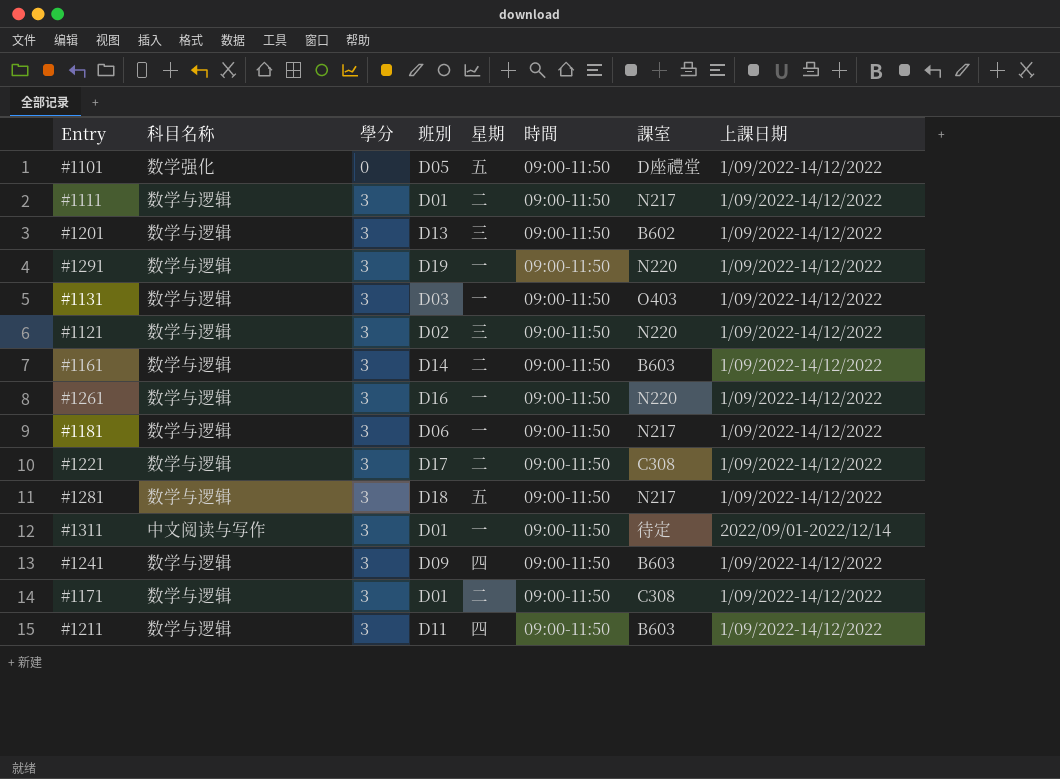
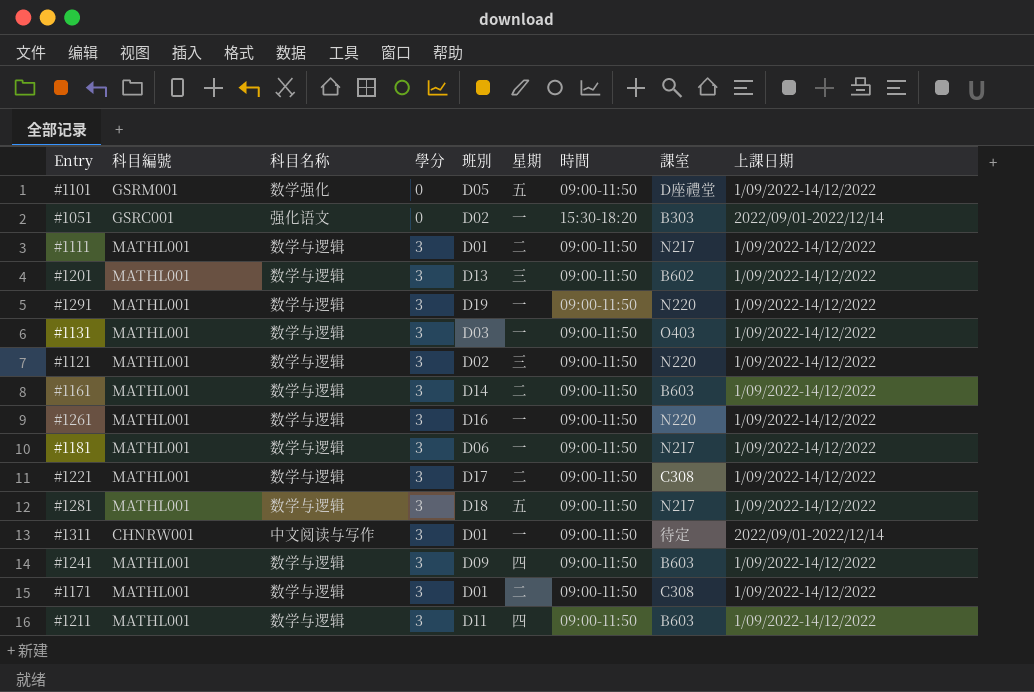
column 科目編號 | position: none -> 2
row #1051: none -> GSRC001 | 强化语文 | 0 | D02 | 一 | 15:30-18:20 | B303 | 2022/09/01-2022/12/14

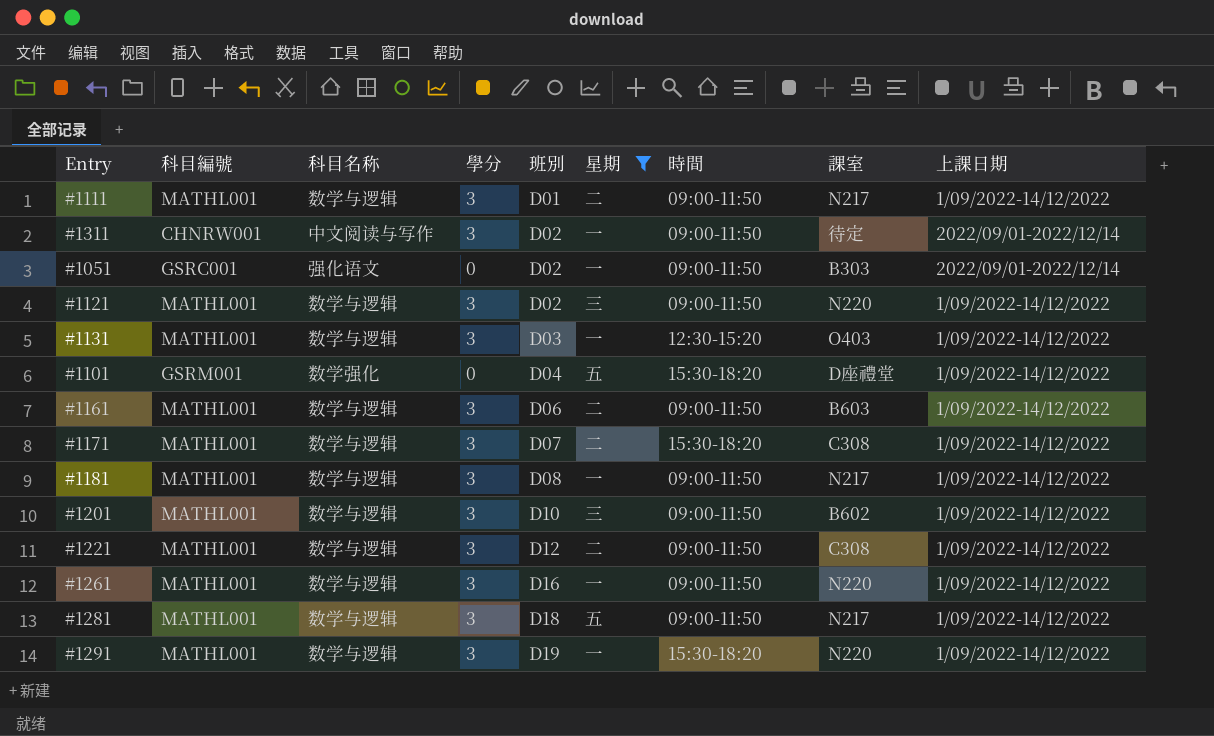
filter: none -> 星期 != 四
row order: 學分 ascending -> 班別 ascending
#1311 | 班別: D01 -> D02
#1051 | 時間: 15:30-18:20 -> 09:00-11:50
#1131 | 時間: 09:00-11:50 -> 12:30-15:20
#1101 | 班別: D05 -> D04
#1101 | 時間: 09:00-11:50 -> 15:30-18:20
#1161 | 班別: D14 -> D06
#1171 | 班別: D01 -> D07
#1171 | 時間: 09:00-11:50 -> 15:30-18:20
#1181 | 班別: D06 -> D08
#1201 | 班別: D13 -> D10
#1221 | 班別: D17 -> D12
#1291 | 時間: 09:00-11:50 -> 15:30-18:20

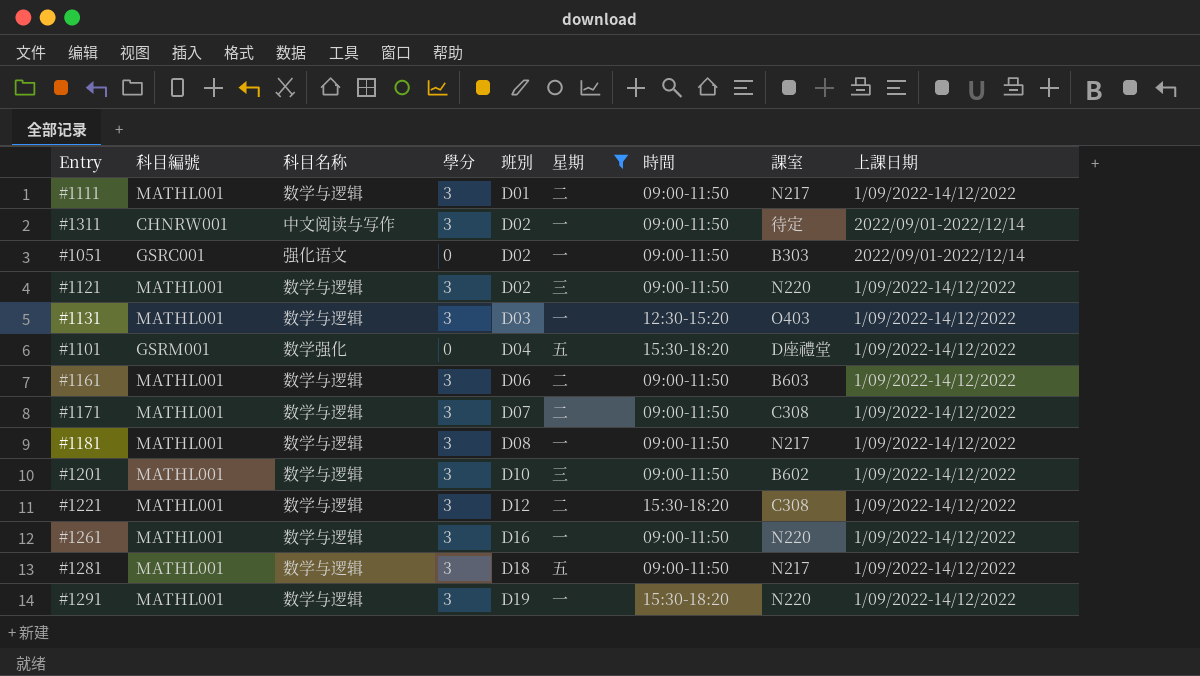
#1171 | 時間: 15:30-18:20 -> 09:00-11:50
#1221 | 時間: 09:00-11:50 -> 15:30-18:20

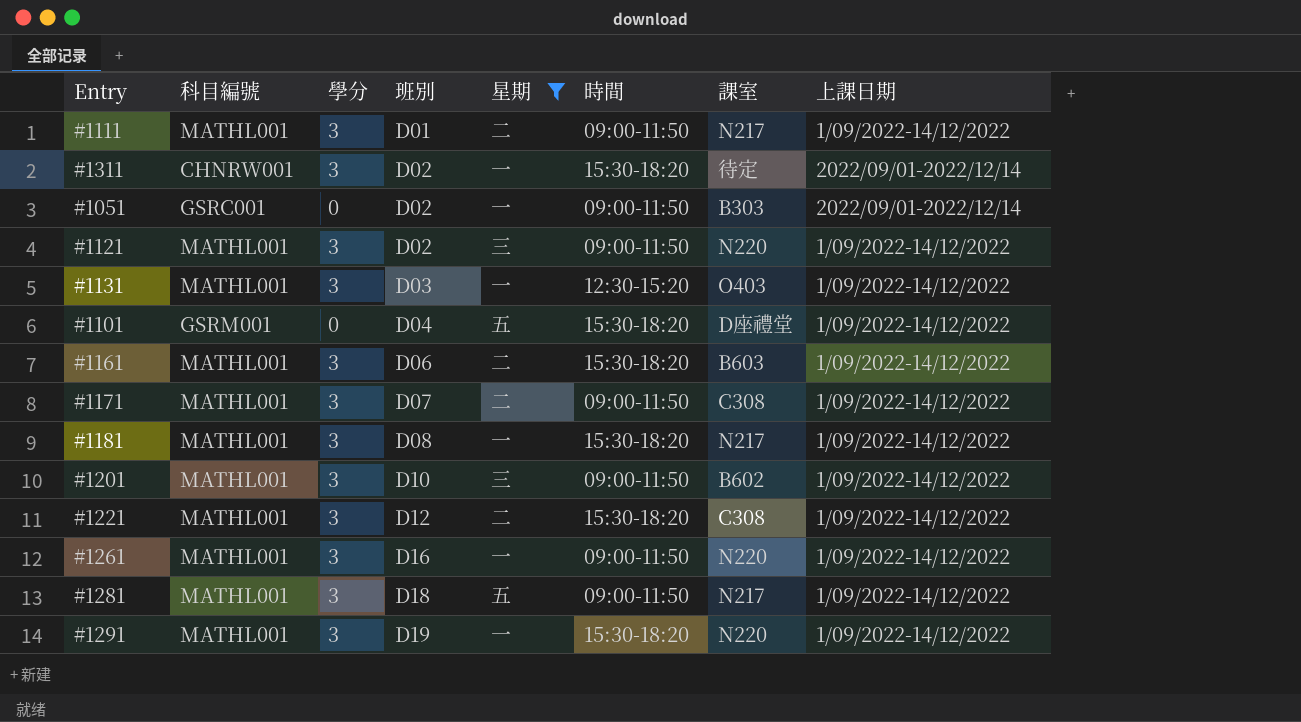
column 科目名称 | position: 3 -> none
#1311 | 時間: 09:00-11:50 -> 15:30-18:20
#1161 | 時間: 09:00-11:50 -> 15:30-18:20
#1181 | 時間: 09:00-11:50 -> 15:30-18:20

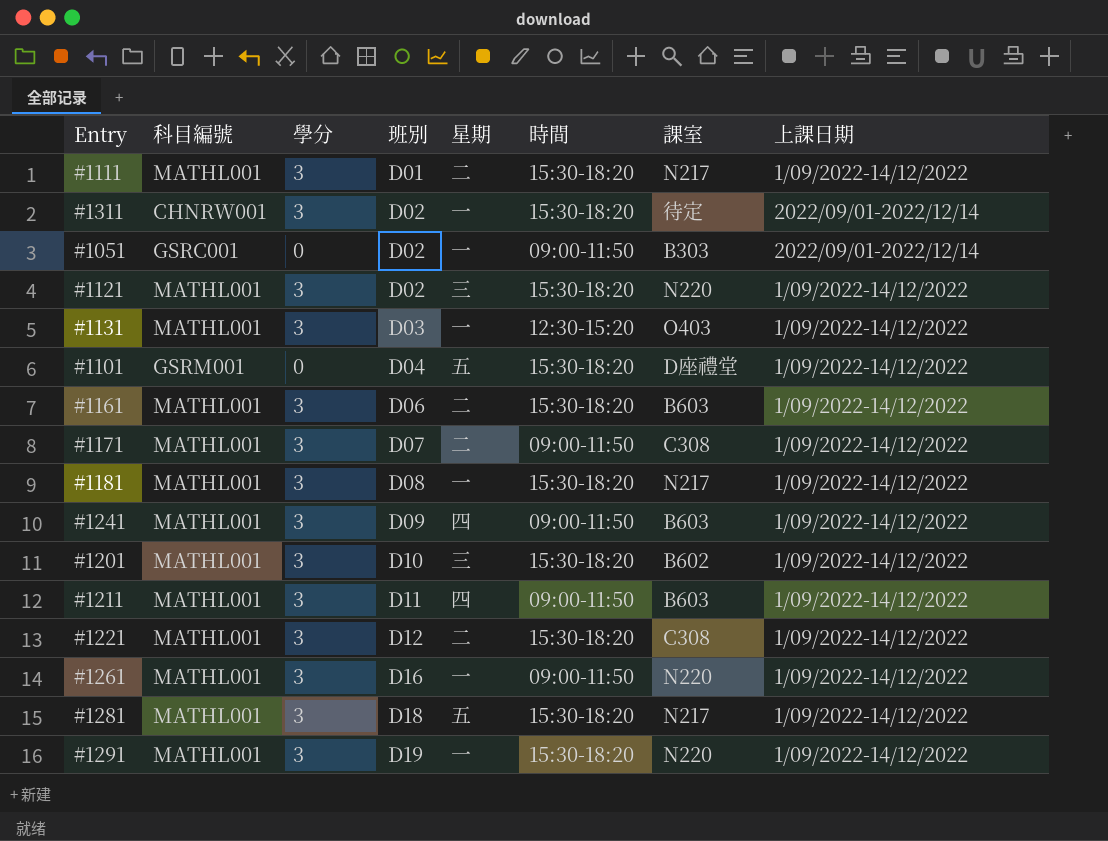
filter: 星期 != 四 -> none
#1111 | 時間: 09:00-11:50 -> 15:30-18:20
#1121 | 時間: 09:00-11:50 -> 15:30-18:20
#1201 | 時間: 09:00-11:50 -> 15:30-18:20
#1281 | 時間: 09:00-11:50 -> 15:30-18:20

